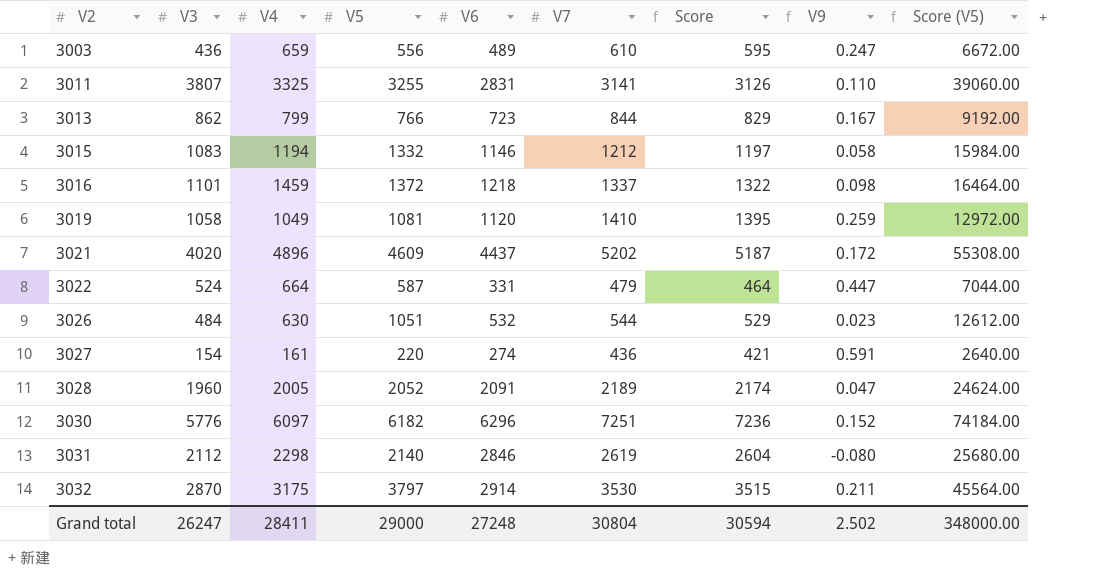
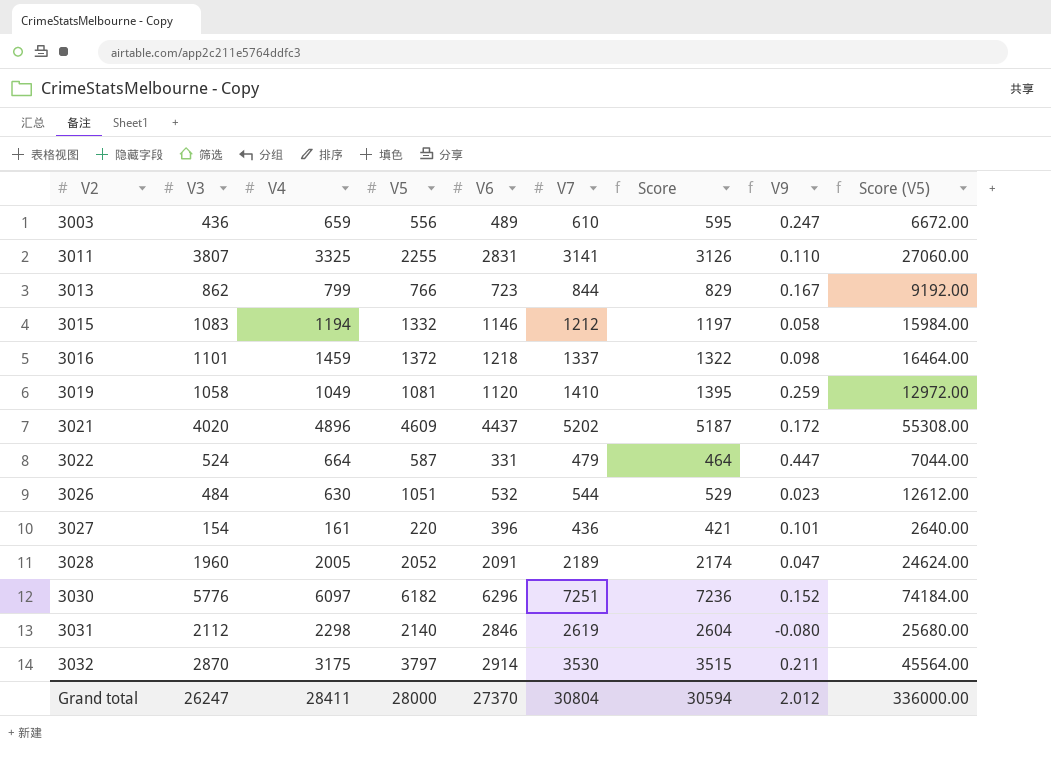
3011 | V5: 3255 -> 2255
3011 | Score (V5): 39060.00 -> 27060.00
3027 | V6: 274 -> 396
3027 | V9: 0.591 -> 0.101
Grand total | V5: 29000 -> 28000
Grand total | V6: 27248 -> 27370
Grand total | V9: 2.502 -> 2.012
Grand total | Score (V5): 348000.00 -> 336000.00

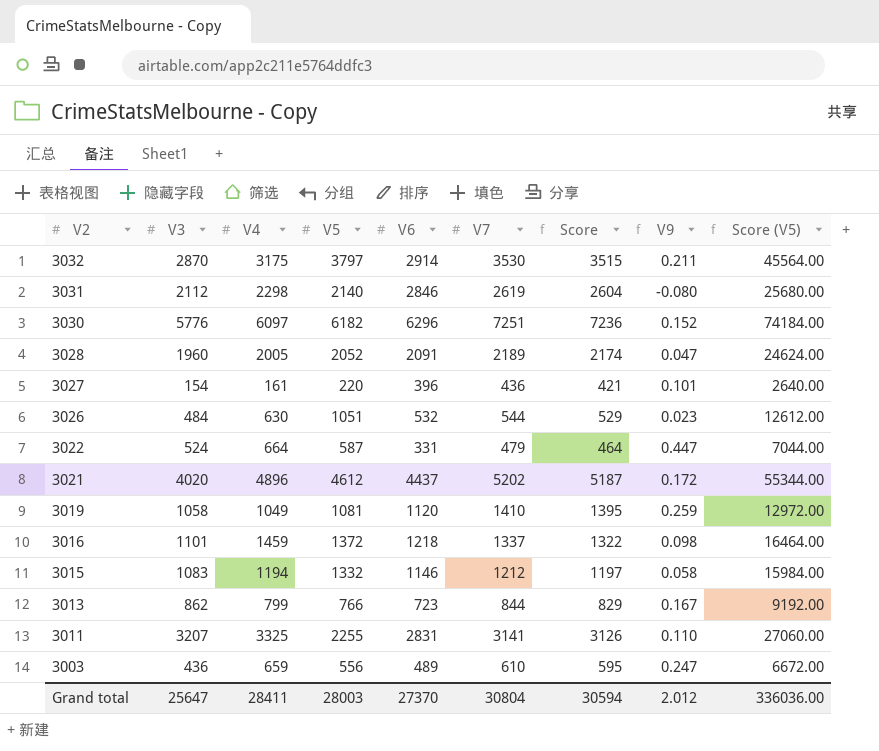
row order: V2 ascending -> V2 descending
3021 | V5: 4609 -> 4612
3021 | Score (V5): 55308.00 -> 55344.00
3011 | V3: 3807 -> 3207
Grand total | V3: 26247 -> 25647
Grand total | V5: 28000 -> 28003
Grand total | Score (V5): 336000.00 -> 336036.00

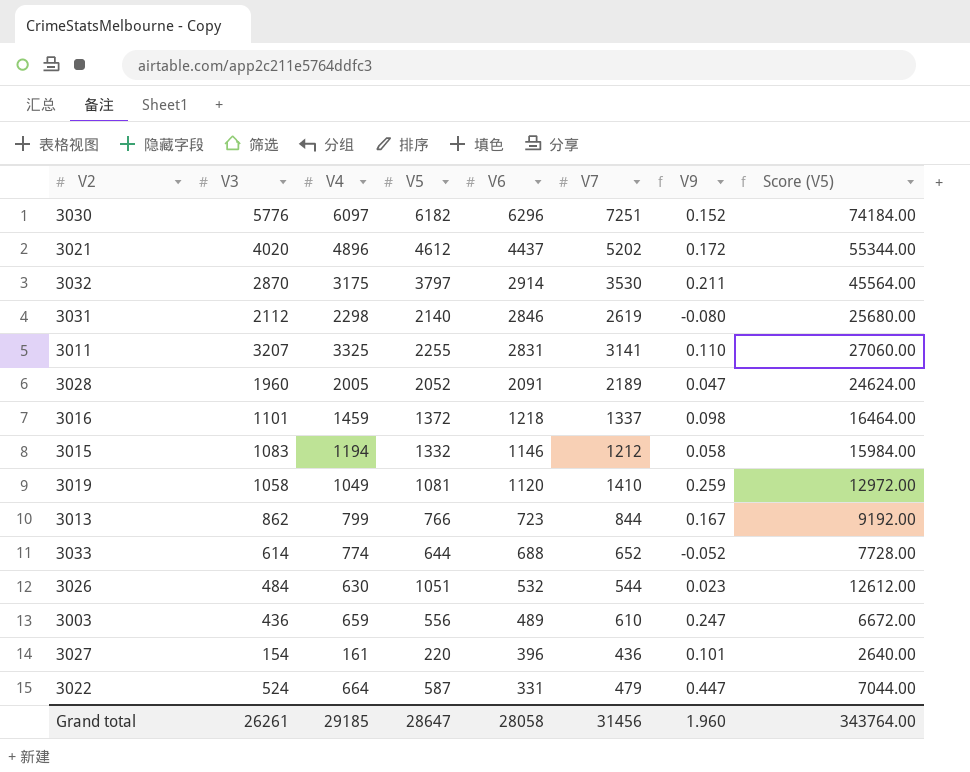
row order: V2 descending -> V6 descending
column Score | formula: [V7] - 15 -> none
row 3033: none -> 614 | 774 | 644 | 688 | 652 | -0.052 | 7728.00
Grand total | V3: 25647 -> 26261
Grand total | V4: 28411 -> 29185
Grand total | V5: 28003 -> 28647
Grand total | V6: 27370 -> 28058
Grand total | V7: 30804 -> 31456
Grand total | V9: 2.012 -> 1.960
Grand total | Score (V5): 336036.00 -> 343764.00

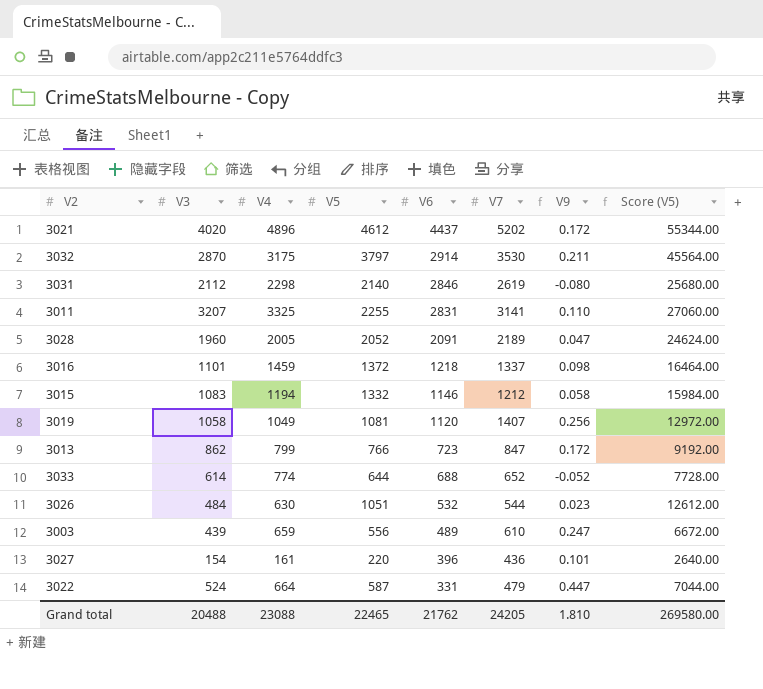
row 3030: 5776 | 6097 | 6182 | 6296 | 7251 | 0.152 | 74184.00 -> none
3019 | V7: 1410 -> 1407
3019 | V9: 0.259 -> 0.256
3013 | V7: 844 -> 847
3013 | V9: 0.167 -> 0.172
3003 | V3: 436 -> 439
Grand total | V3: 26261 -> 20488
Grand total | V4: 29185 -> 23088
Grand total | V5: 28647 -> 22465
Grand total | V6: 28058 -> 21762
Grand total | V7: 31456 -> 24205
Grand total | V9: 1.960 -> 1.810
Grand total | Score (V5): 343764.00 -> 269580.00

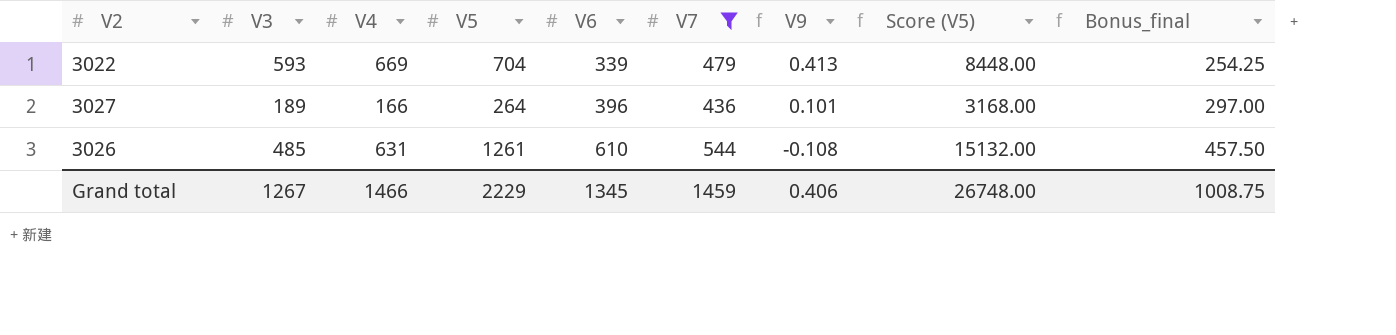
filter: none -> V7 <= 544
row order: V6 descending -> V6 ascending
column Bonus_final | formula: none -> [V6] * 0.75
3022 | V3: 524 -> 593
3022 | V4: 664 -> 669
3022 | V5: 587 -> 704
3022 | V6: 331 -> 339
3022 | V9: 0.447 -> 0.413
3022 | Score (V5): 7044.00 -> 8448.00
3027 | V3: 154 -> 189
3027 | V4: 161 -> 166
3027 | V5: 220 -> 264
3027 | Score (V5): 2640.00 -> 3168.00
3026 | V3: 484 -> 485
3026 | V4: 630 -> 631
3026 | V5: 1051 -> 1261
3026 | V6: 532 -> 610
3026 | V9: 0.023 -> -0.108
3026 | Score (V5): 12612.00 -> 15132.00
Grand total | V3: 20488 -> 1267
Grand total | V4: 23088 -> 1466
Grand total | V5: 22465 -> 2229
Grand total | V6: 21762 -> 1345
Grand total | V7: 24205 -> 1459
Grand total | V9: 1.810 -> 0.406
Grand total | Score (V5): 269580.00 -> 26748.00

